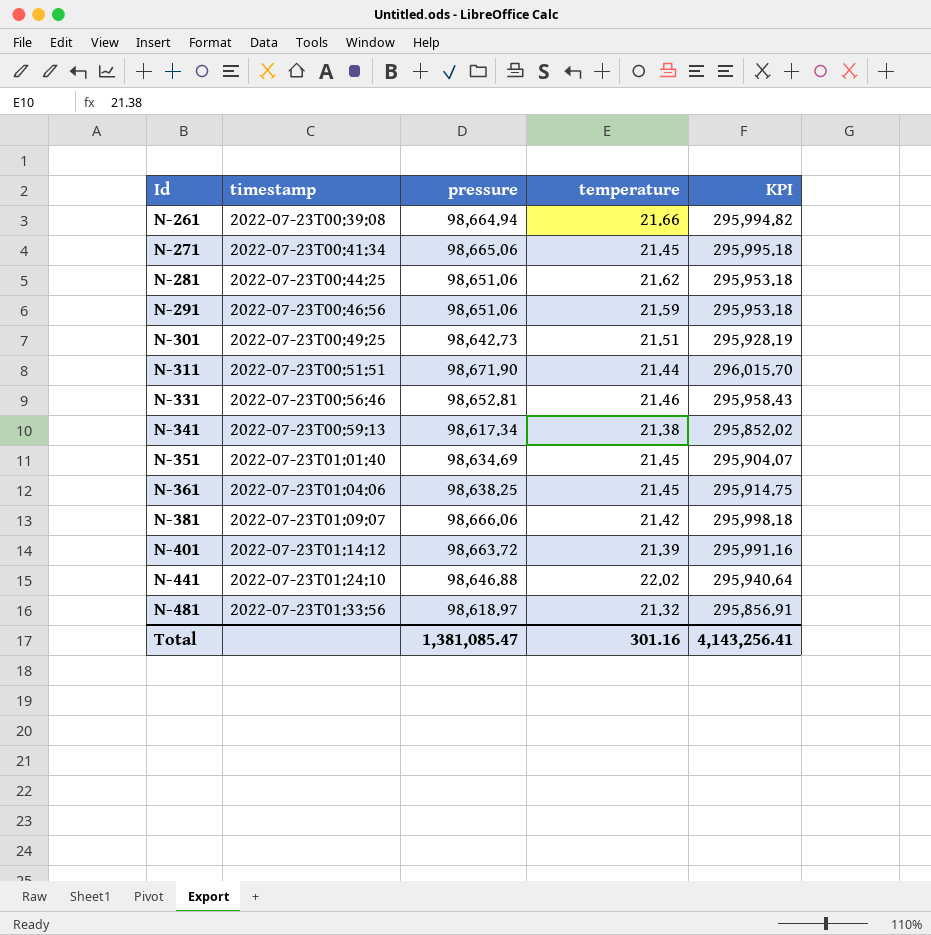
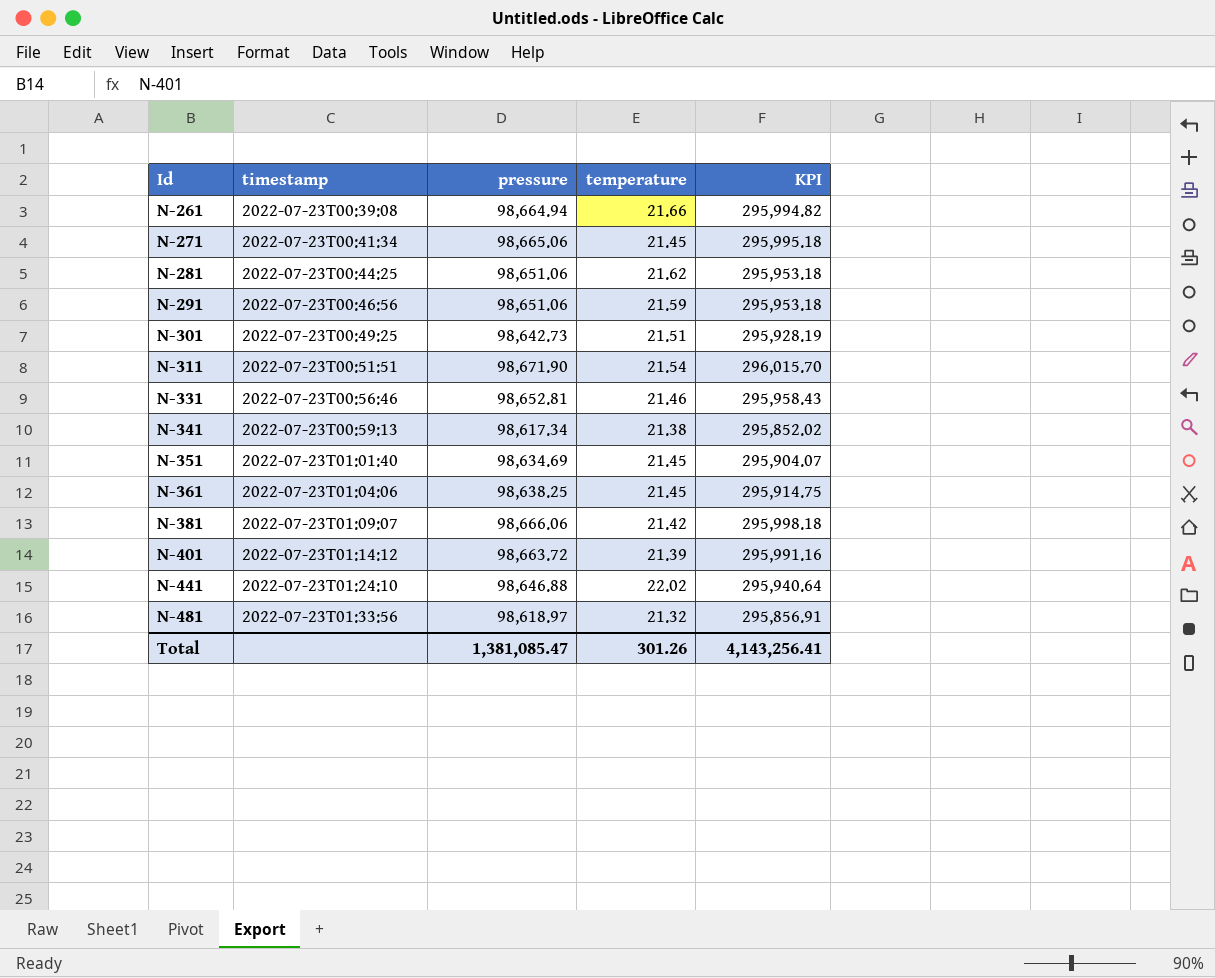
N-311 | temperature: 21.44 -> 21.54
Total | temperature: 301.16 -> 301.26

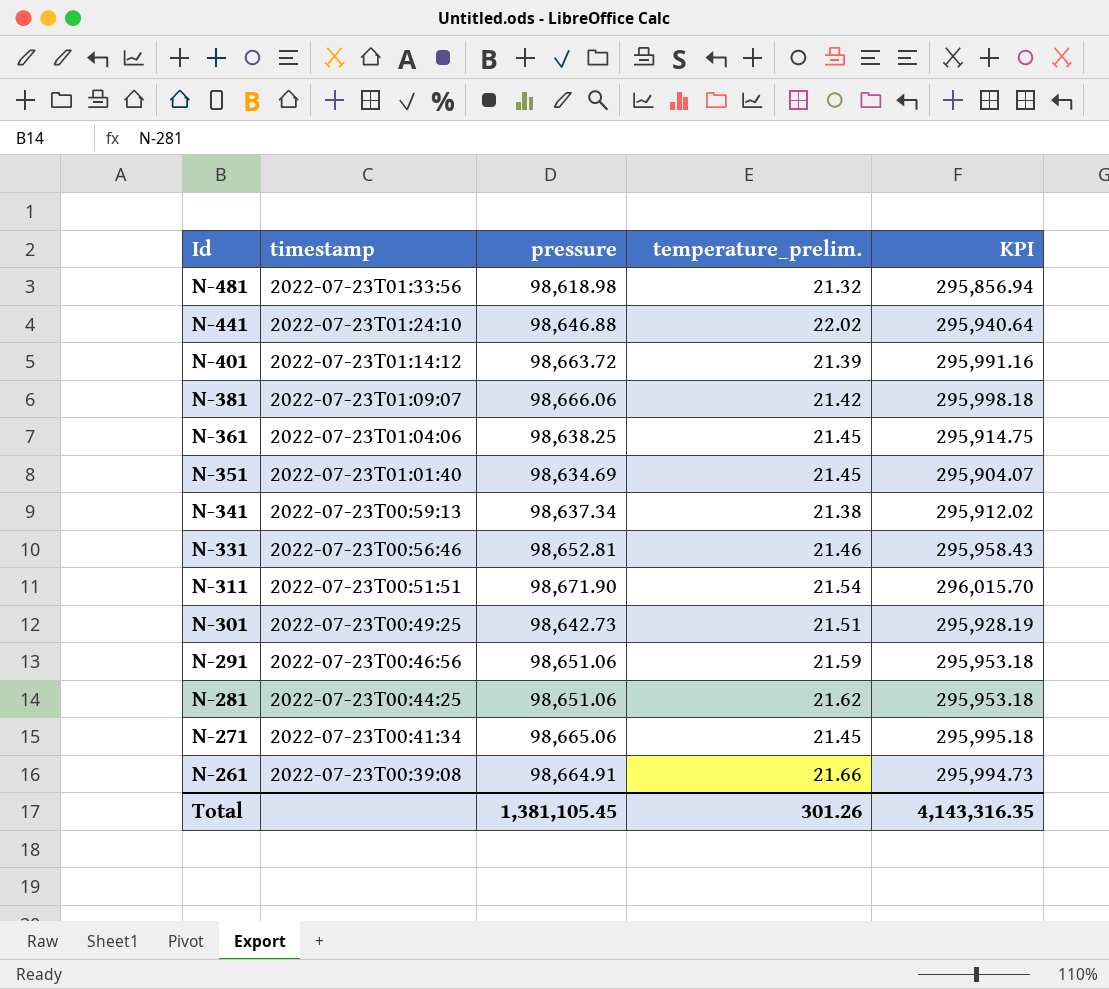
row order: Id ascending -> Id descending
column name: temperature -> temperature_prelim.
N-481 | pressure: 98,618.97 -> 98,618.98
N-481 | KPI: 295,856.91 -> 295,856.94
N-341 | pressure: 98,617.34 -> 98,637.34
N-341 | KPI: 295,852.02 -> 295,912.02
N-261 | pressure: 98,664.94 -> 98,664.91
N-261 | KPI: 295,994.82 -> 295,994.73
Total | pressure: 1,381,085.47 -> 1,381,105.45
Total | KPI: 4,143,256.41 -> 4,143,316.35

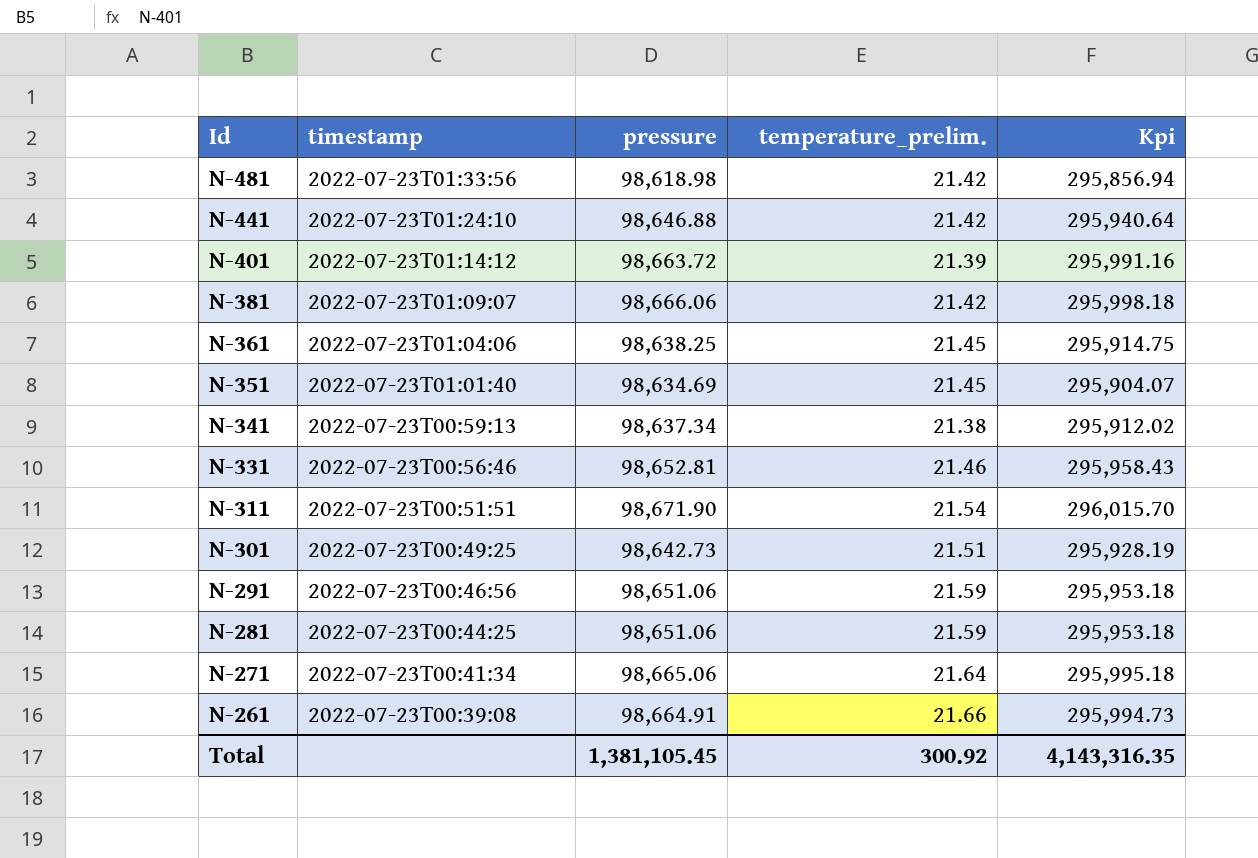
column name: KPI -> Kpi
N-481 | temperature_prelim.: 21.32 -> 21.42
N-441 | temperature_prelim.: 22.02 -> 21.42
N-281 | temperature_prelim.: 21.62 -> 21.59
N-271 | temperature_prelim.: 21.45 -> 21.64
Total | temperature_prelim.: 301.26 -> 300.92

